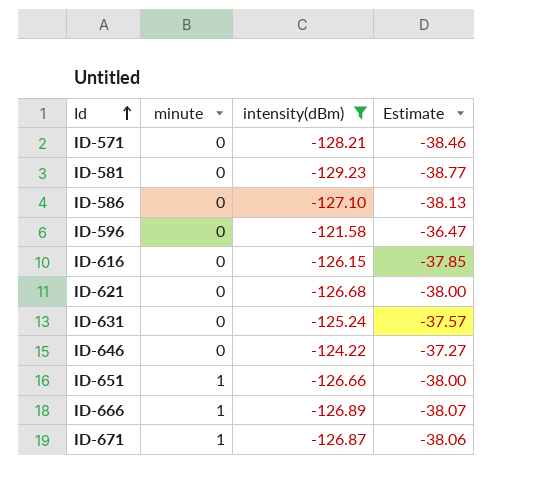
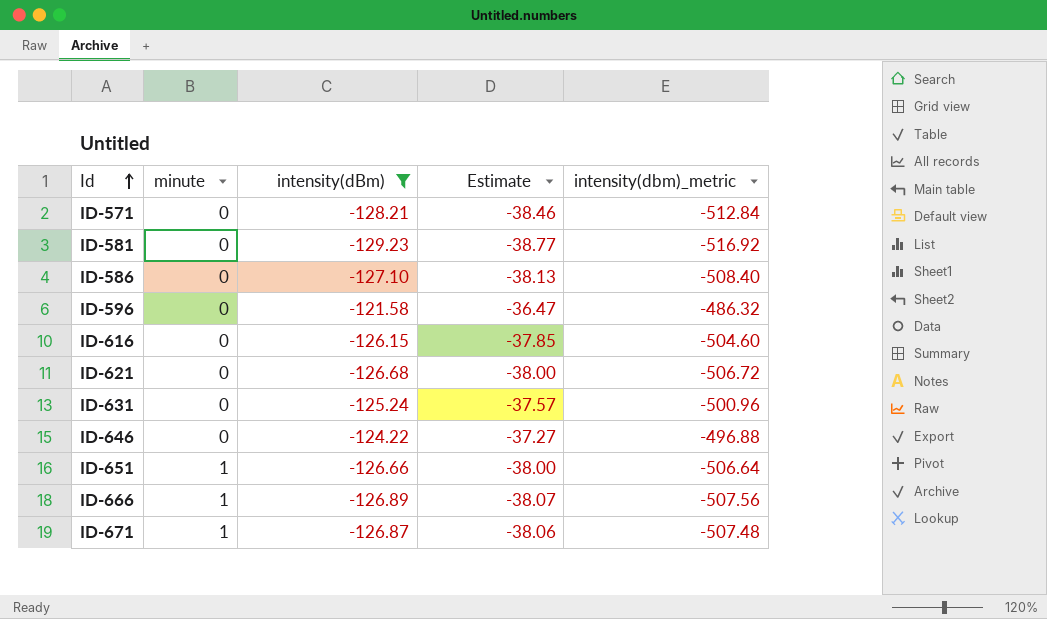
column intensity(dbm)_metric | formula: none -> [intensity(dBm)] * 4

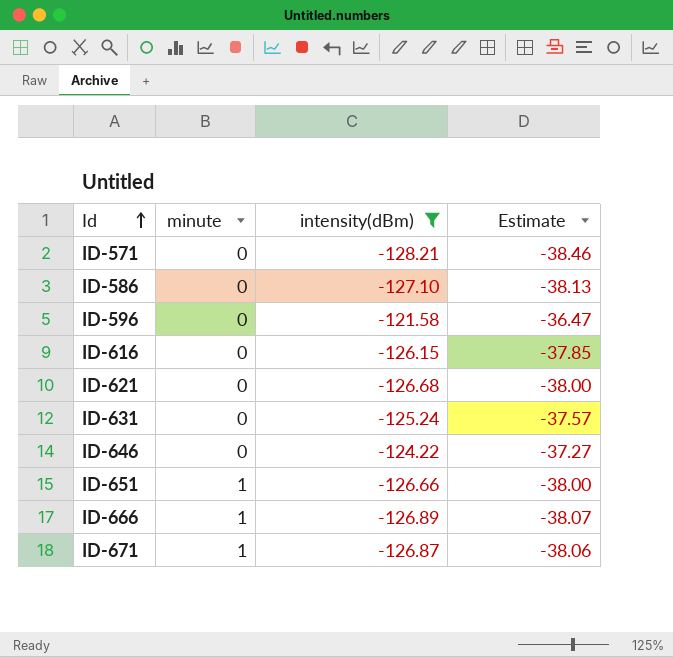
column intensity(dbm)_metric | formula: [intensity(dBm)] * 4 -> none
row ID-581: 0 | -129.23 | -38.77 | -516.92 -> none

